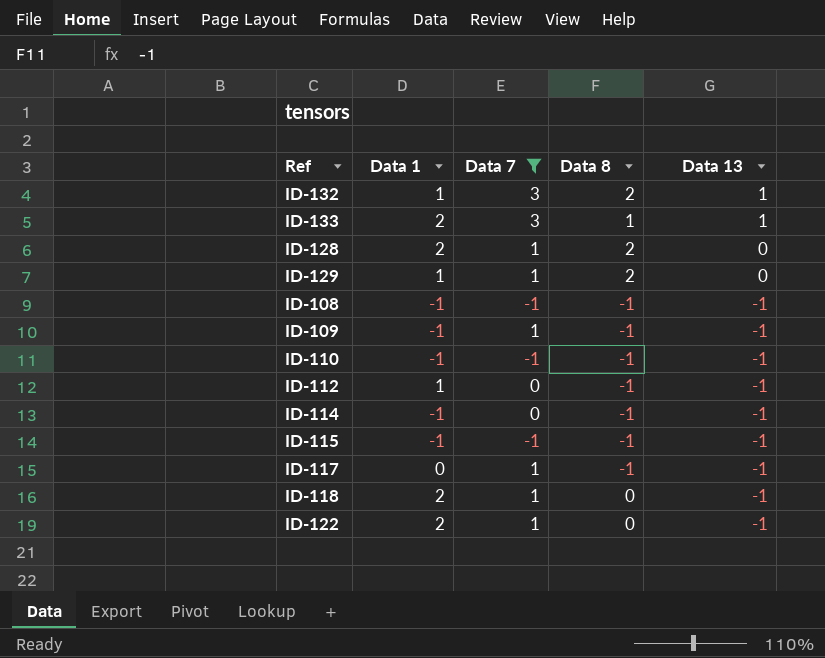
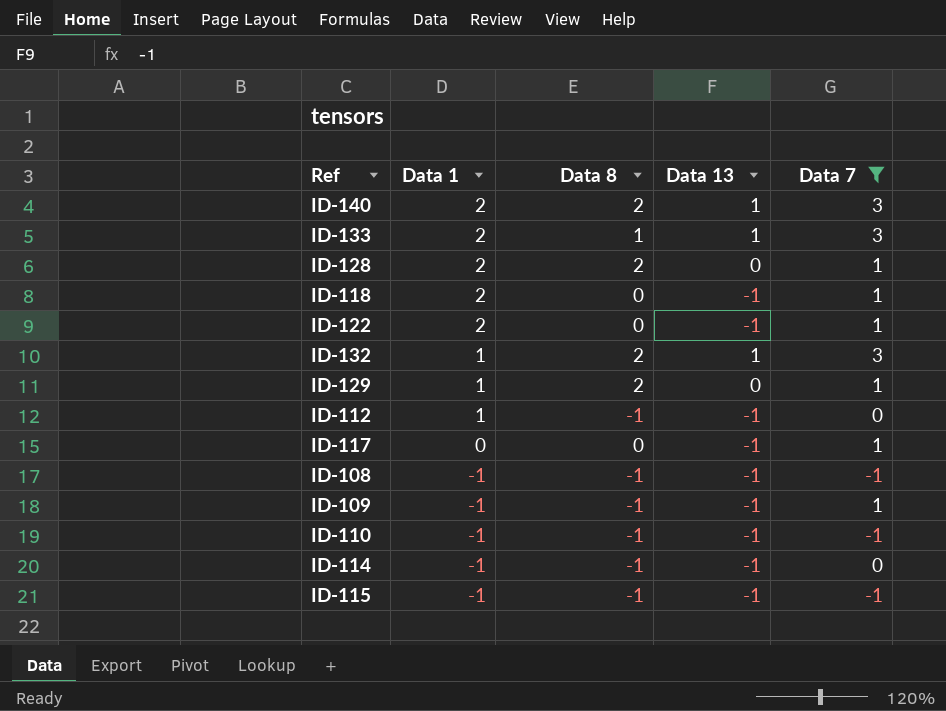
row order: Data 13 descending -> Data 1 descending
column Data 7 | position: 3 -> 5
row ID-140: none -> 2 | 2 | 1 | 3
ID-117 | Data 8: -1 -> 0

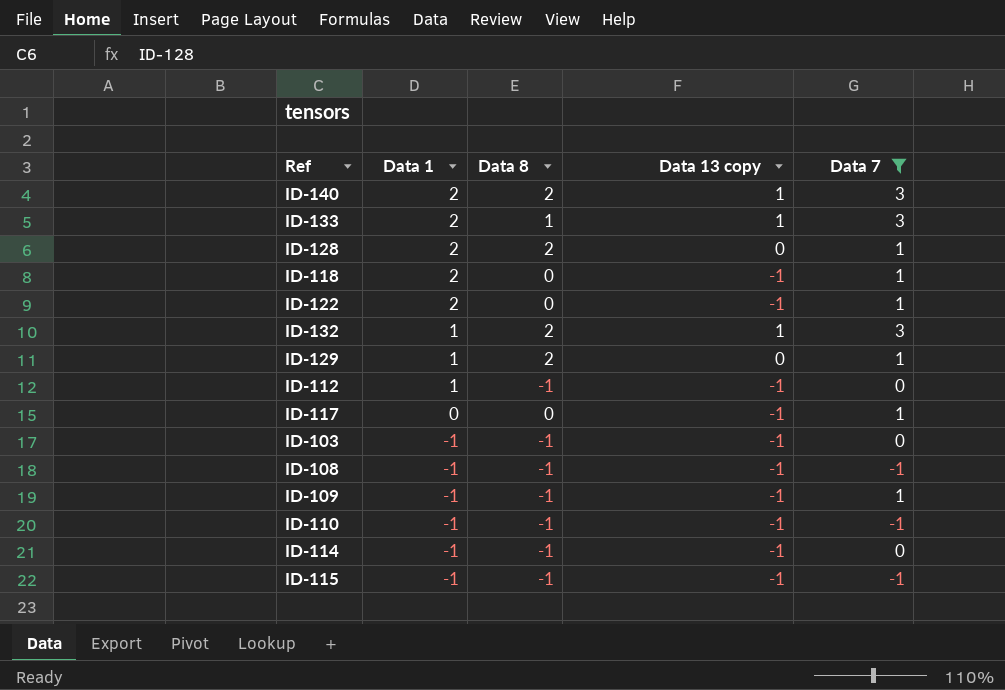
column name: Data 13 -> Data 13 copy
row ID-103: none -> -1 | -1 | -1 | 0

